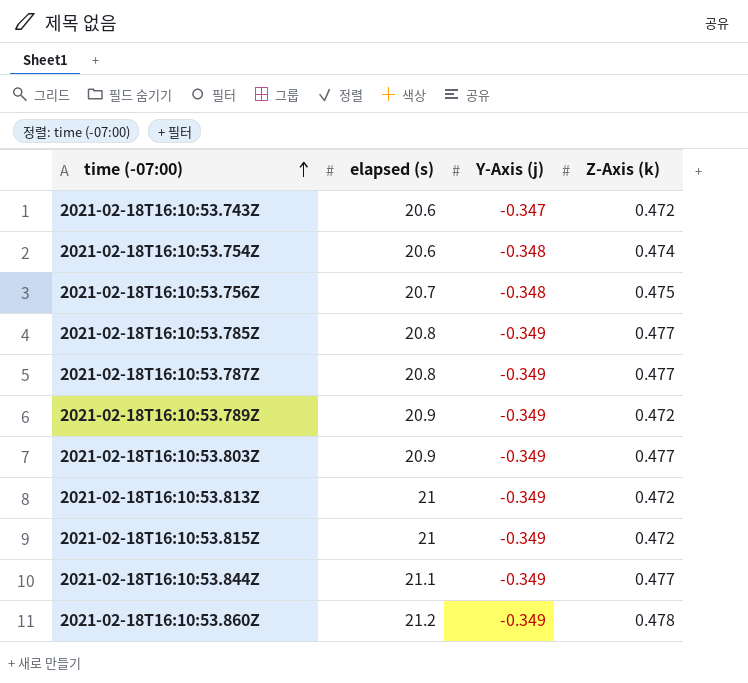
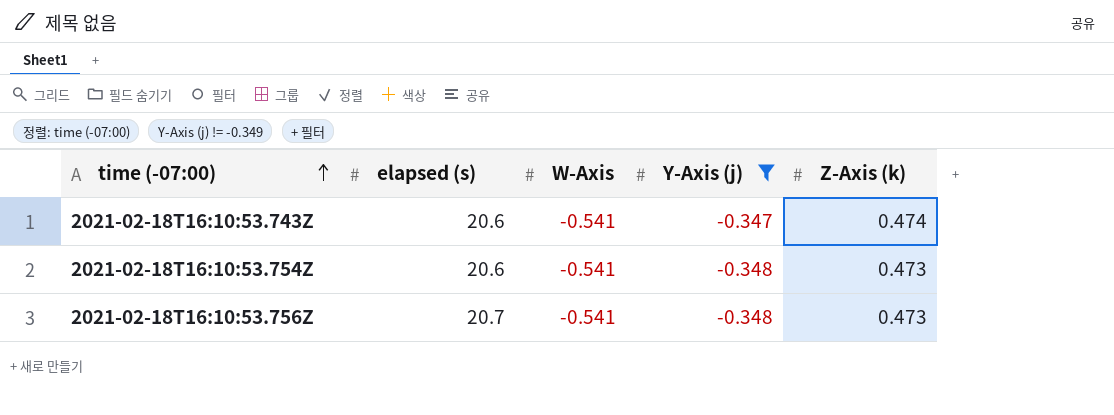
filter: none -> Y-Axis (j) != -0.349
column W-Axis | position: none -> 3
2021-02-18T16:10:53.743Z | Z-Axis (k): 0.472 -> 0.474
2021-02-18T16:10:53.754Z | Z-Axis (k): 0.474 -> 0.473
2021-02-18T16:10:53.756Z | Z-Axis (k): 0.475 -> 0.473

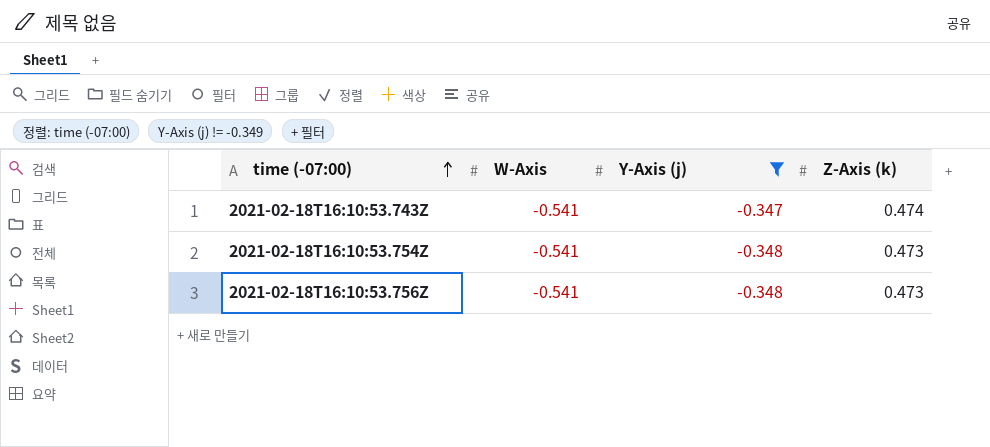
column elapsed (s) | position: 2 -> none

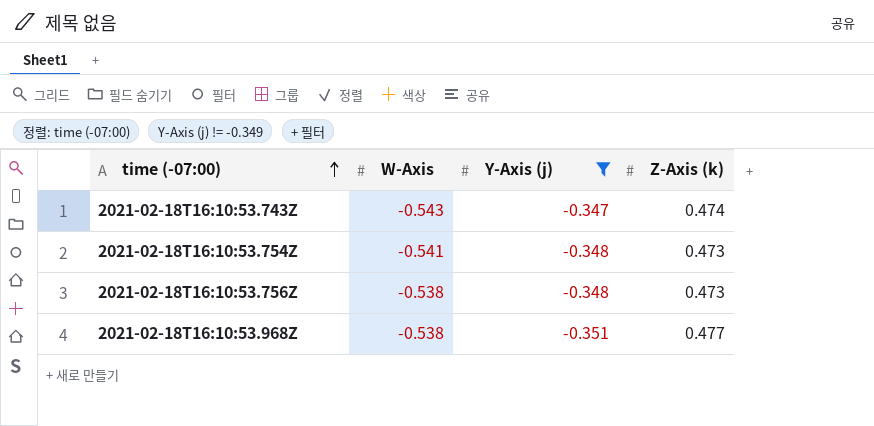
2021-02-18T16:10:53.743Z | W-Axis: -0.541 -> -0.543
2021-02-18T16:10:53.756Z | W-Axis: -0.541 -> -0.538
row 2021-02-18T16:10:53.968Z: none -> -0.538 | -0.351 | 0.477

